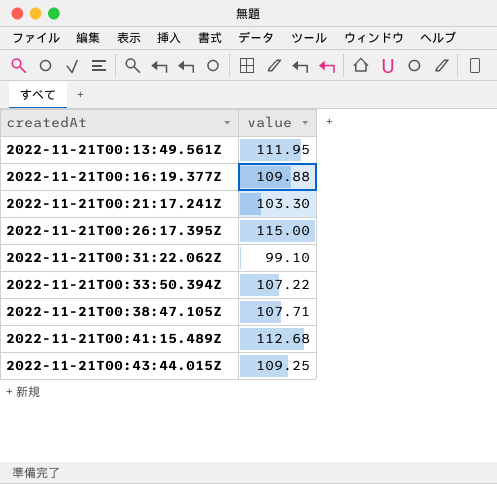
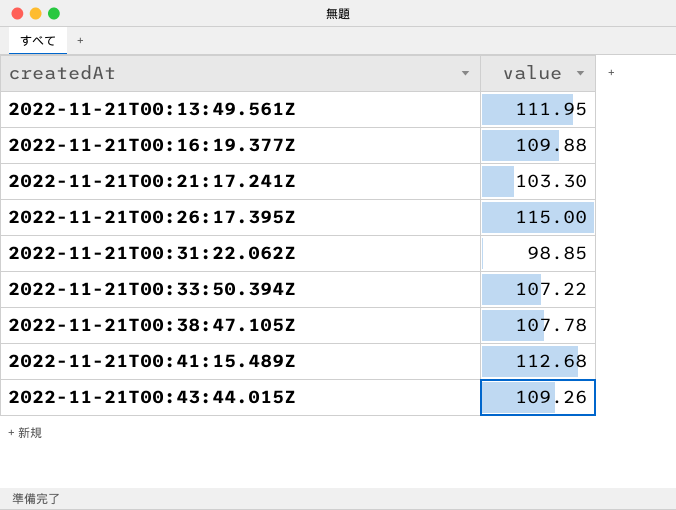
2022-11-21T00:31:22.062Z | value: 99.10 -> 98.85
2022-11-21T00:38:47.105Z | value: 107.71 -> 107.78
2022-11-21T00:43:44.015Z | value: 109.25 -> 109.26

